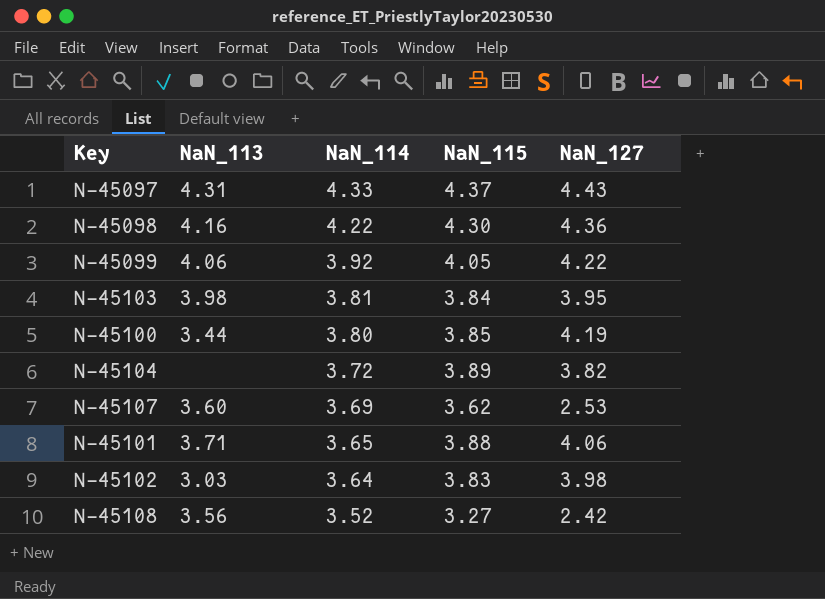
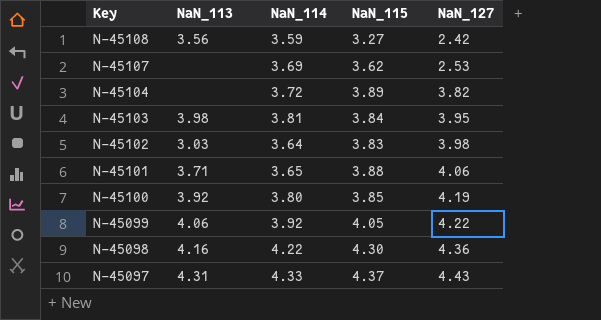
row order: NaN_114 descending -> Key descending
N-45108 | NaN_114: 3.52 -> 3.59
N-45107 | NaN_113: 3.60 -> none
N-45100 | NaN_113: 3.44 -> 3.92

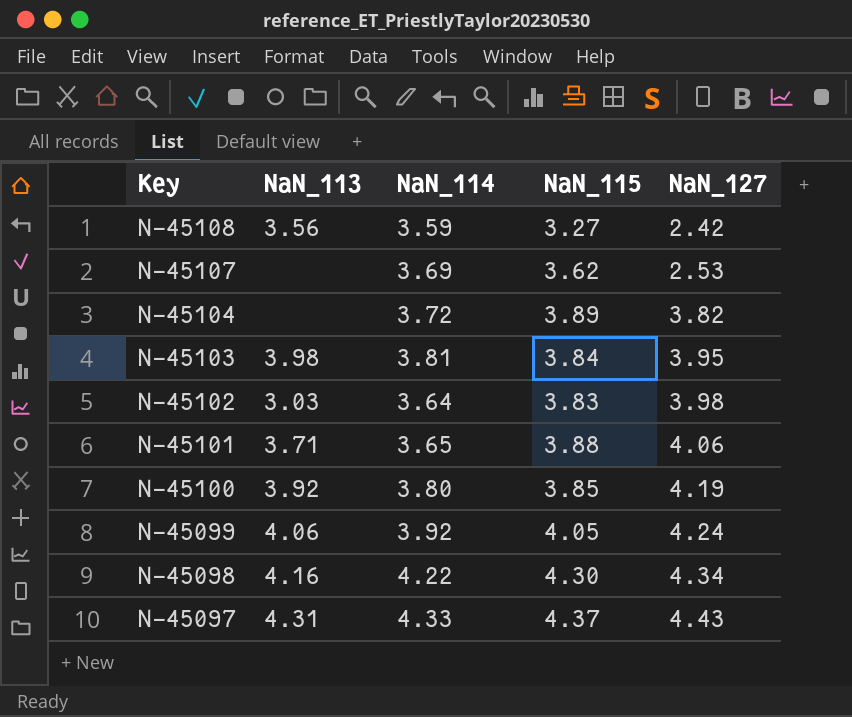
N-45099 | NaN_127: 4.22 -> 4.24
N-45098 | NaN_127: 4.36 -> 4.34

